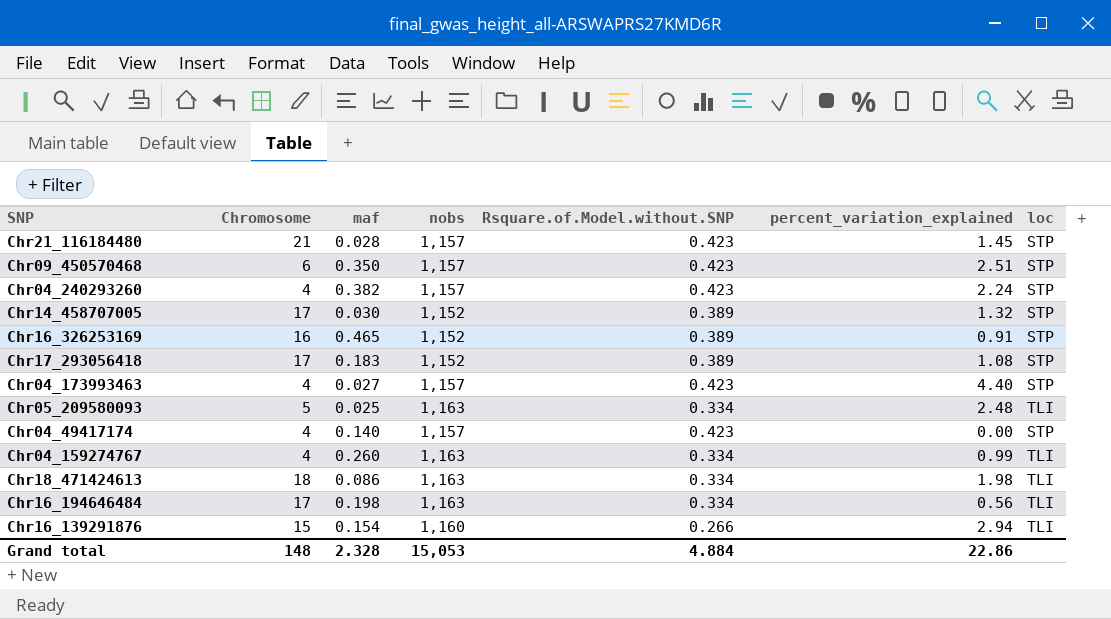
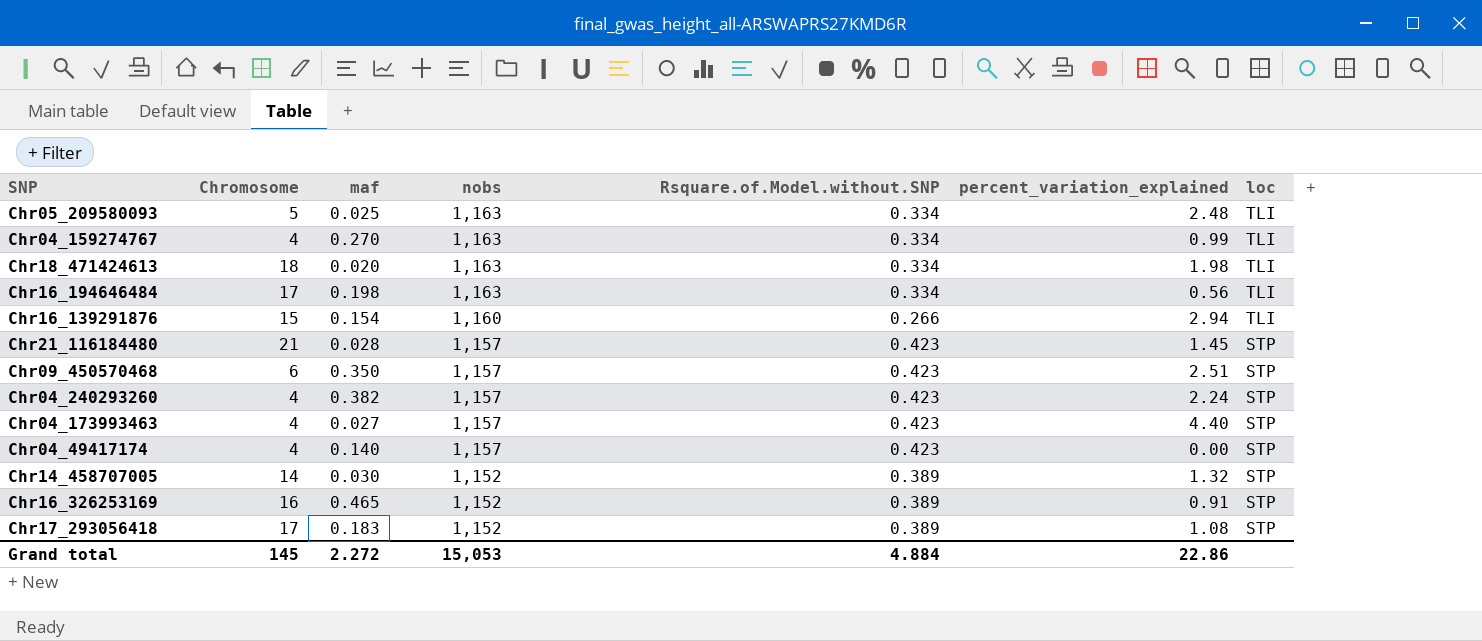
row order: none -> nobs descending
Chr04_159274767 | maf: 0.260 -> 0.270
Chr18_471424613 | maf: 0.086 -> 0.020
Chr14_458707005 | Chromosome: 17 -> 14
Grand total | Chromosome: 148 -> 145
Grand total | maf: 2.328 -> 2.272

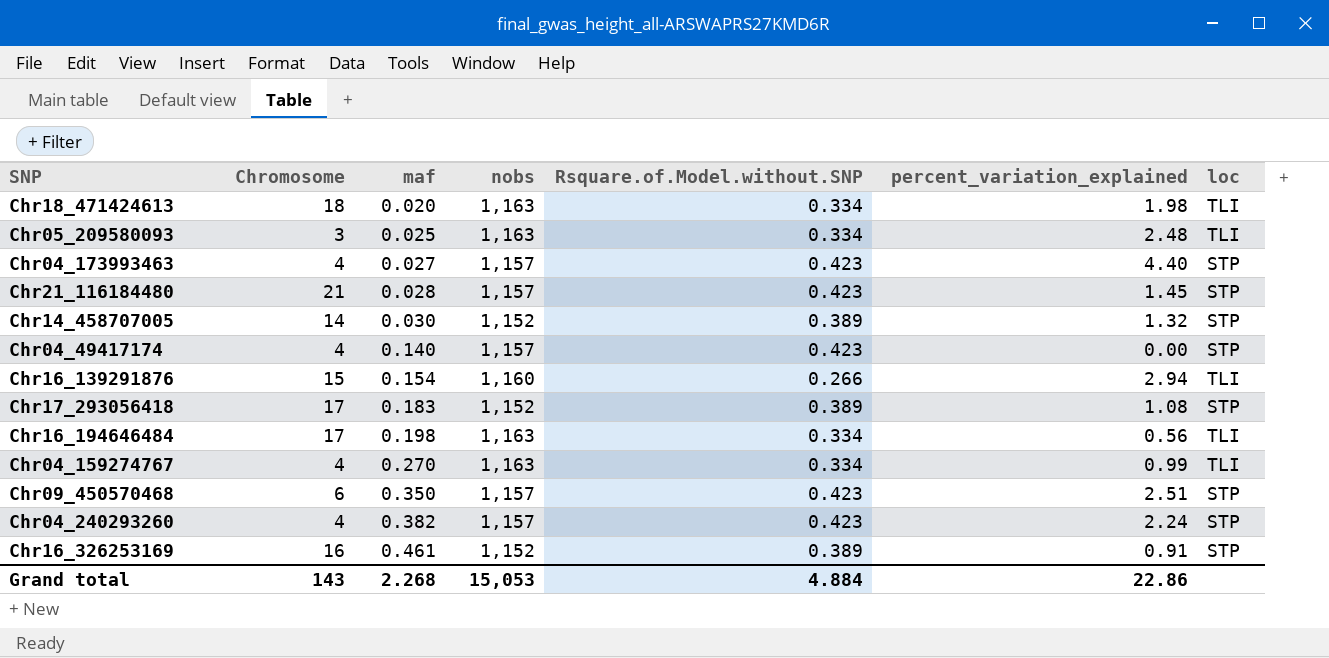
row order: nobs descending -> maf ascending
Chr05_209580093 | Chromosome: 5 -> 3
Chr16_326253169 | maf: 0.465 -> 0.461
Grand total | Chromosome: 145 -> 143
Grand total | maf: 2.272 -> 2.268

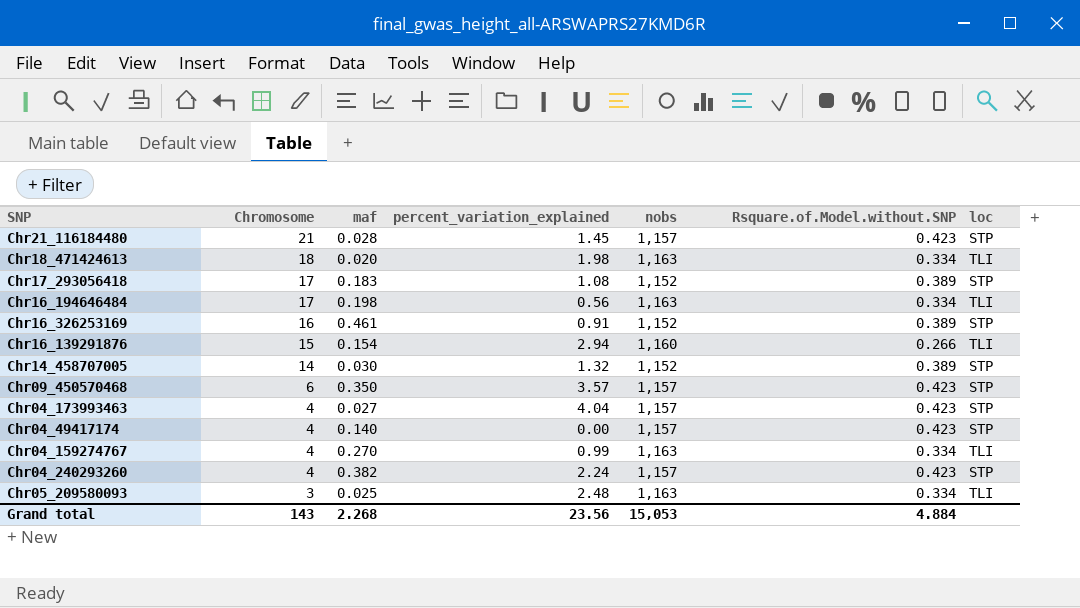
row order: maf ascending -> Chromosome descending
column percent_variation_explained | position: 6 -> 4
Chr09_450570468 | percent_variation_explained: 2.51 -> 3.57
Chr04_173993463 | percent_variation_explained: 4.40 -> 4.04
Grand total | percent_variation_explained: 22.86 -> 23.56

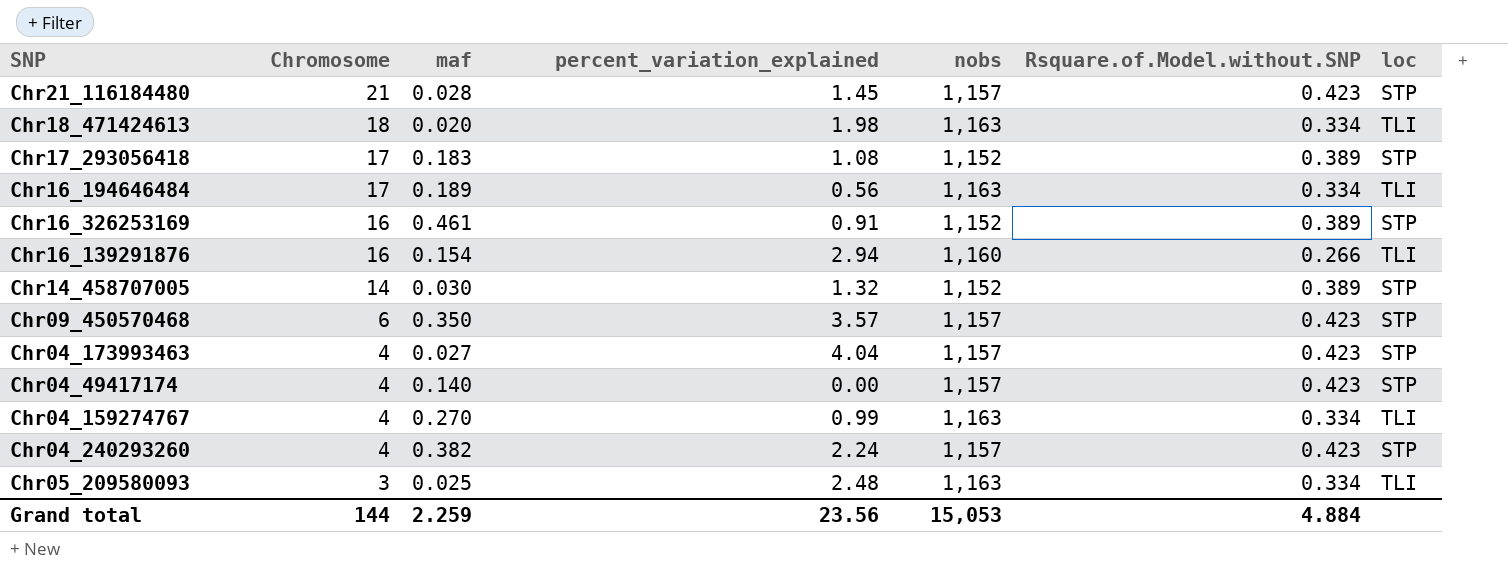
Chr16_194646484 | maf: 0.198 -> 0.189
Chr16_139291876 | Chromosome: 15 -> 16
Grand total | Chromosome: 143 -> 144
Grand total | maf: 2.268 -> 2.259

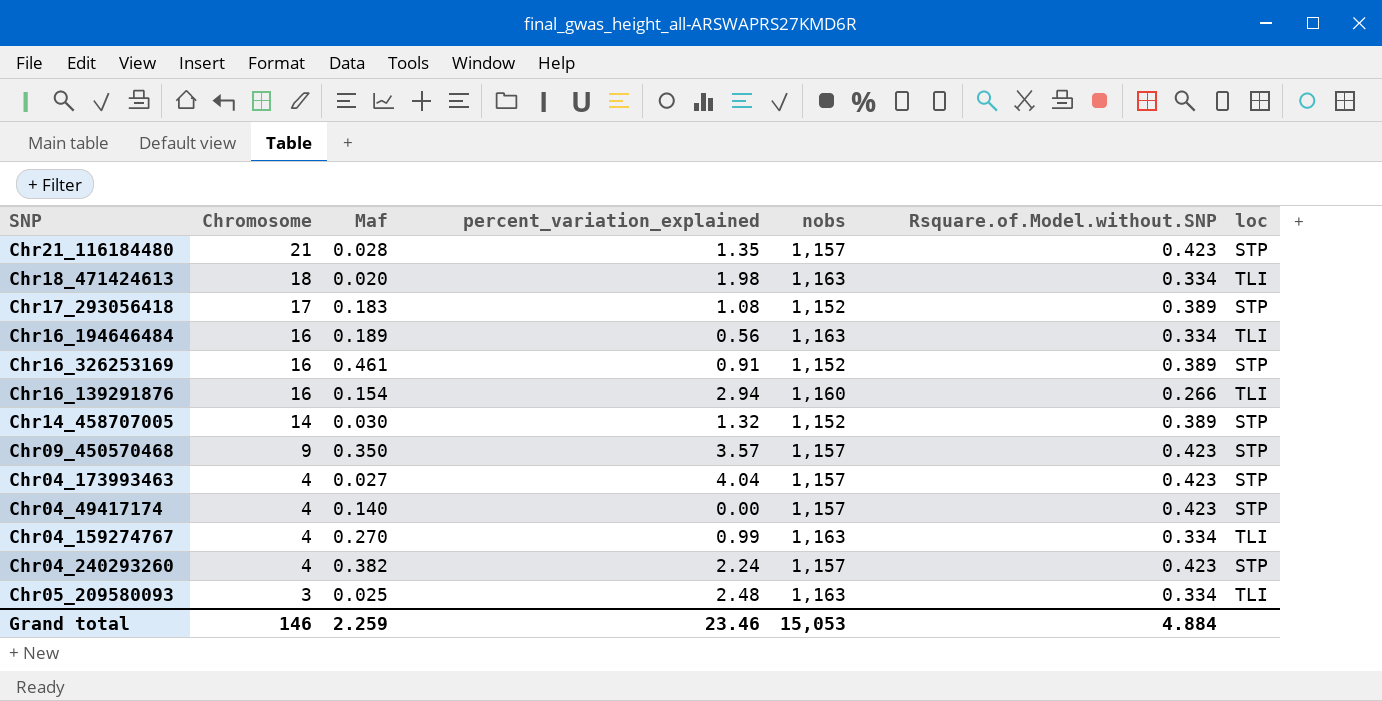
column name: maf -> Maf
Chr21_116184480 | percent_variation_explained: 1.45 -> 1.35
Chr16_194646484 | Chromosome: 17 -> 16
Chr09_450570468 | Chromosome: 6 -> 9
Grand total | Chromosome: 144 -> 146
Grand total | percent_variation_explained: 23.56 -> 23.46

